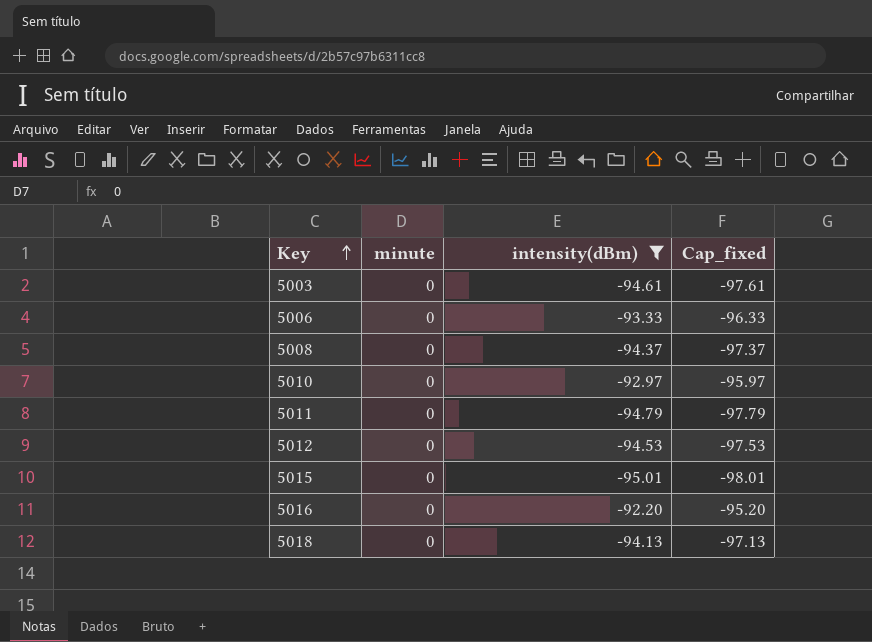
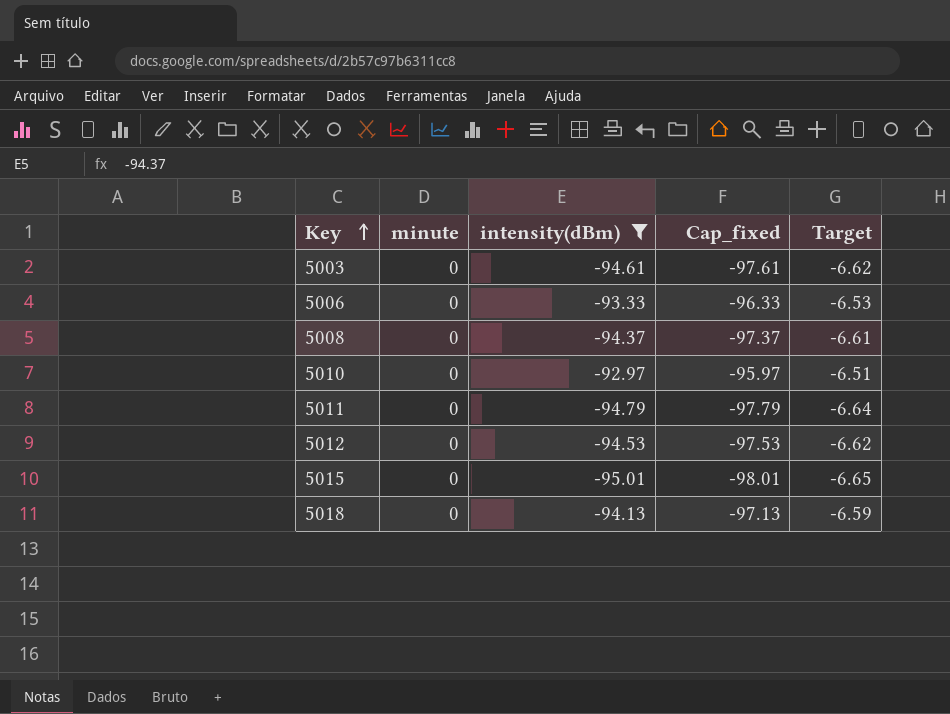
column Target | formula: none -> [intensity(dBm)] * 0.07
row 5016: 0 | -92.20 | -95.20 -> none

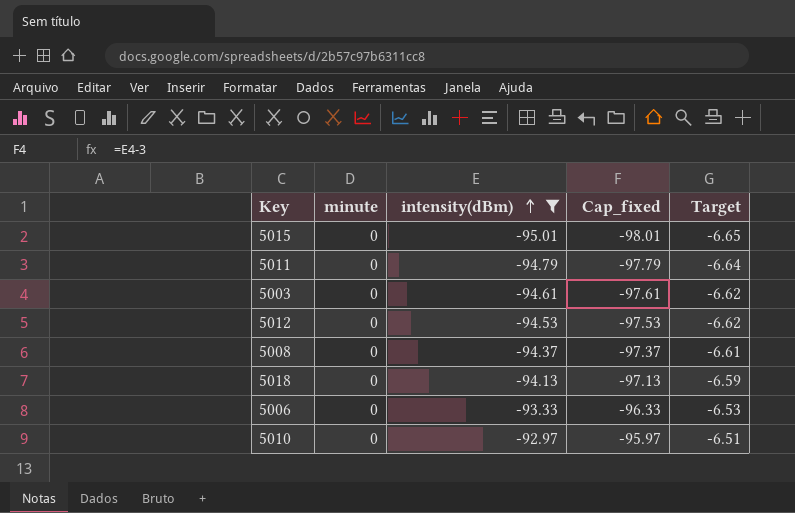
row order: Key ascending -> intensity(dBm) ascending

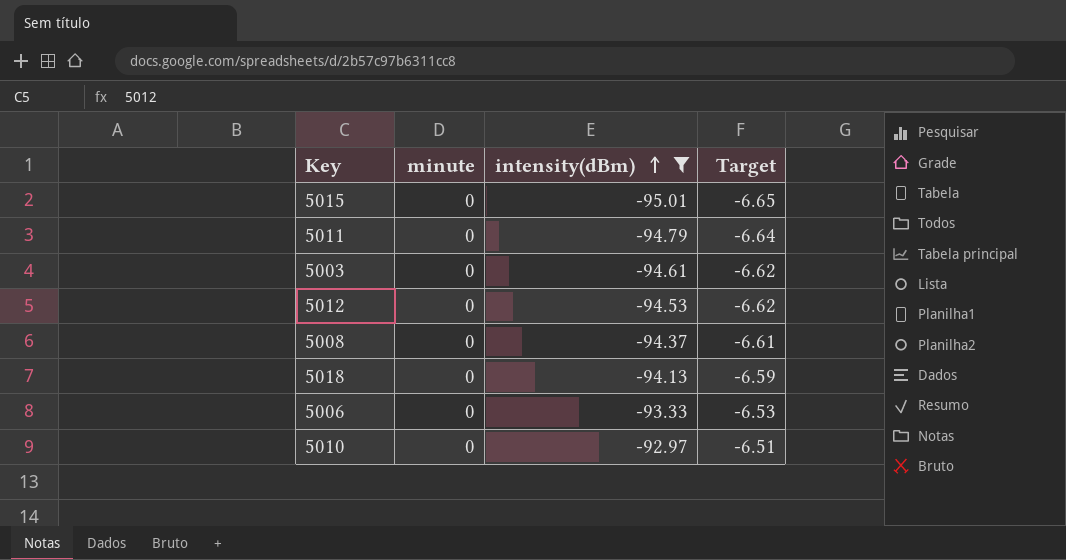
column Cap_fixed | formula: [intensity(dBm)] - 3 -> none

